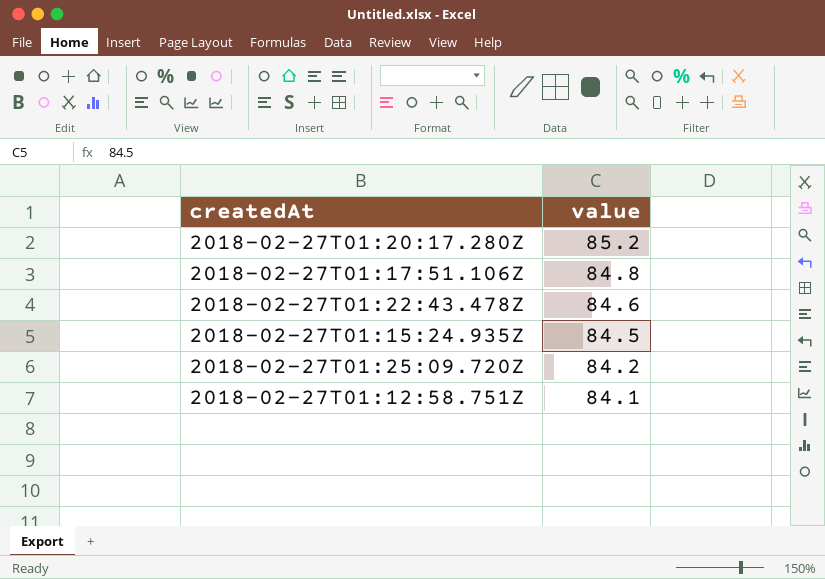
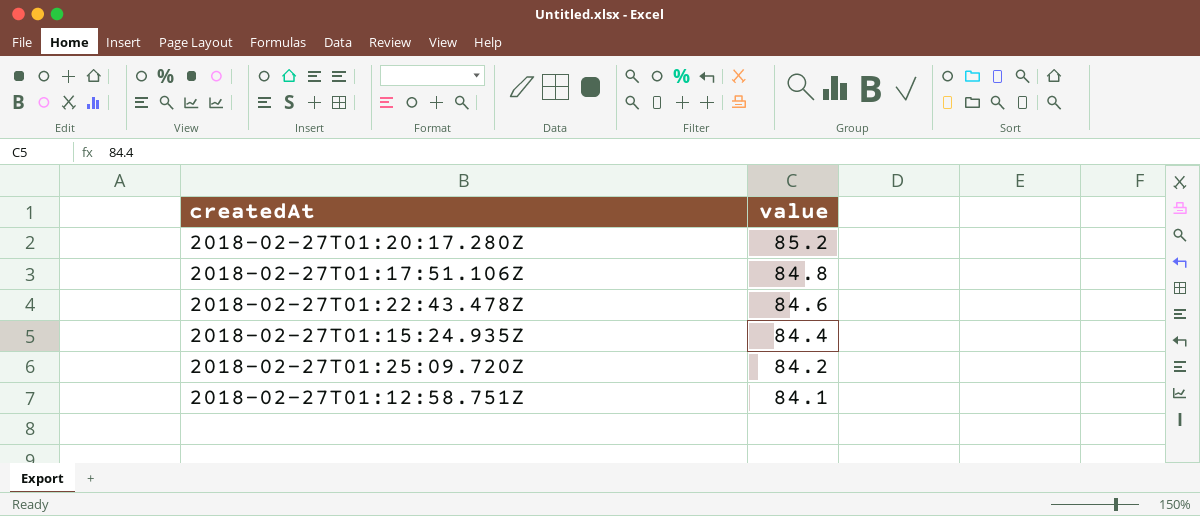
2018-02-27T01:15:24.935Z | value: 84.5 -> 84.4

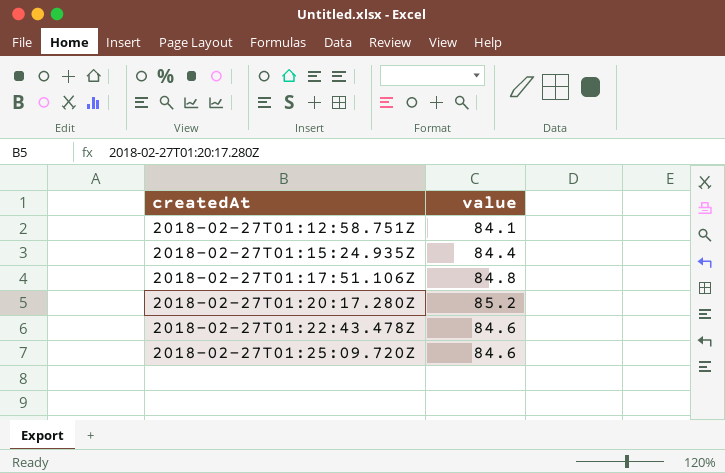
row order: value descending -> createdAt ascending
2018-02-27T01:25:09.720Z | value: 84.2 -> 84.6

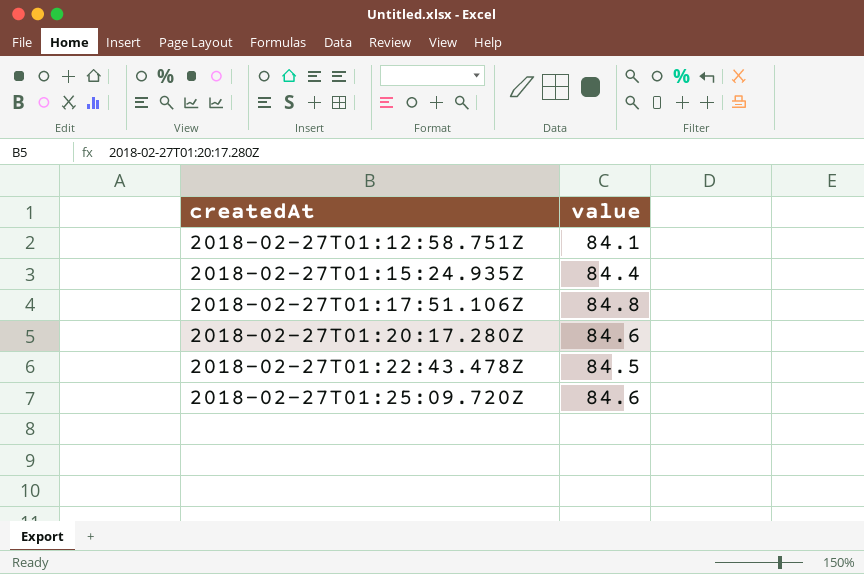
2018-02-27T01:20:17.280Z | value: 85.2 -> 84.6
2018-02-27T01:22:43.478Z | value: 84.6 -> 84.5

